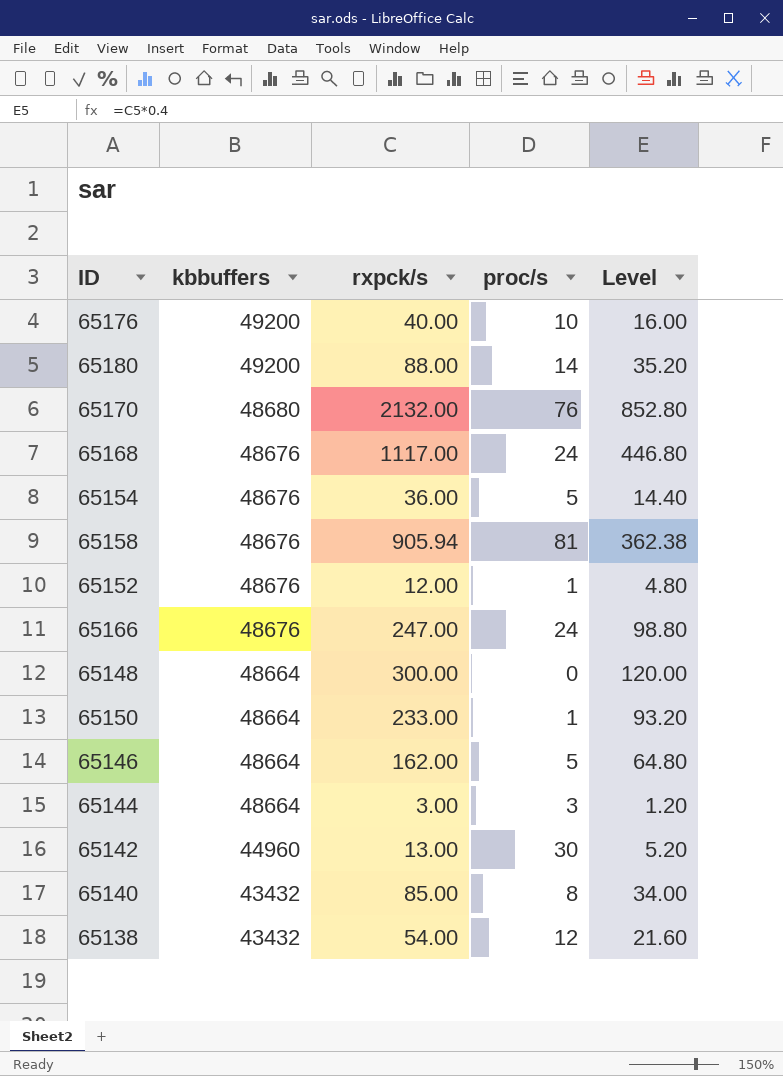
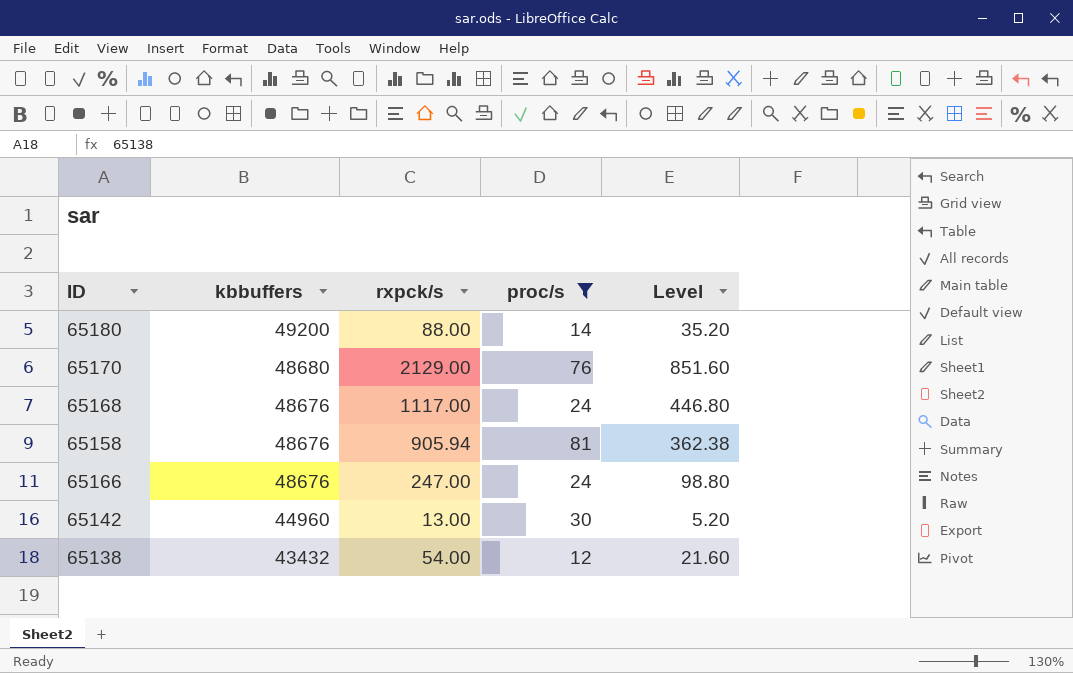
filter: none -> proc/s >= 12
65170 | rxpck/s: 2132.00 -> 2129.00
65170 | Level: 852.80 -> 851.60

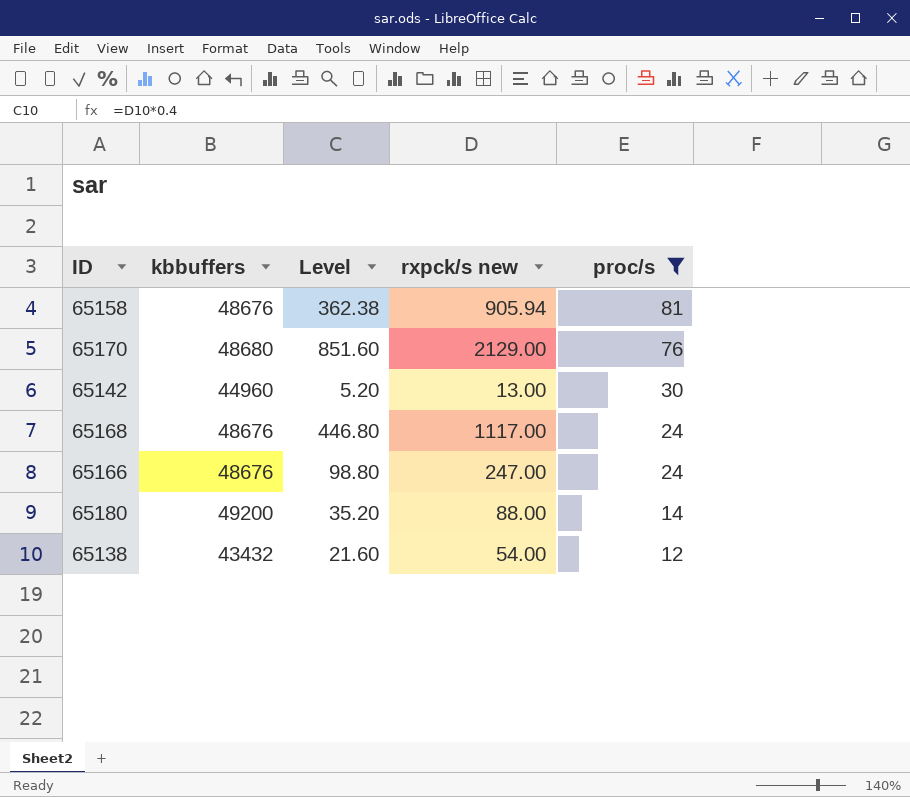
row order: kbbuffers descending -> proc/s descending
column Level | position: 5 -> 3
column name: rxpck/s -> rxpck/s new

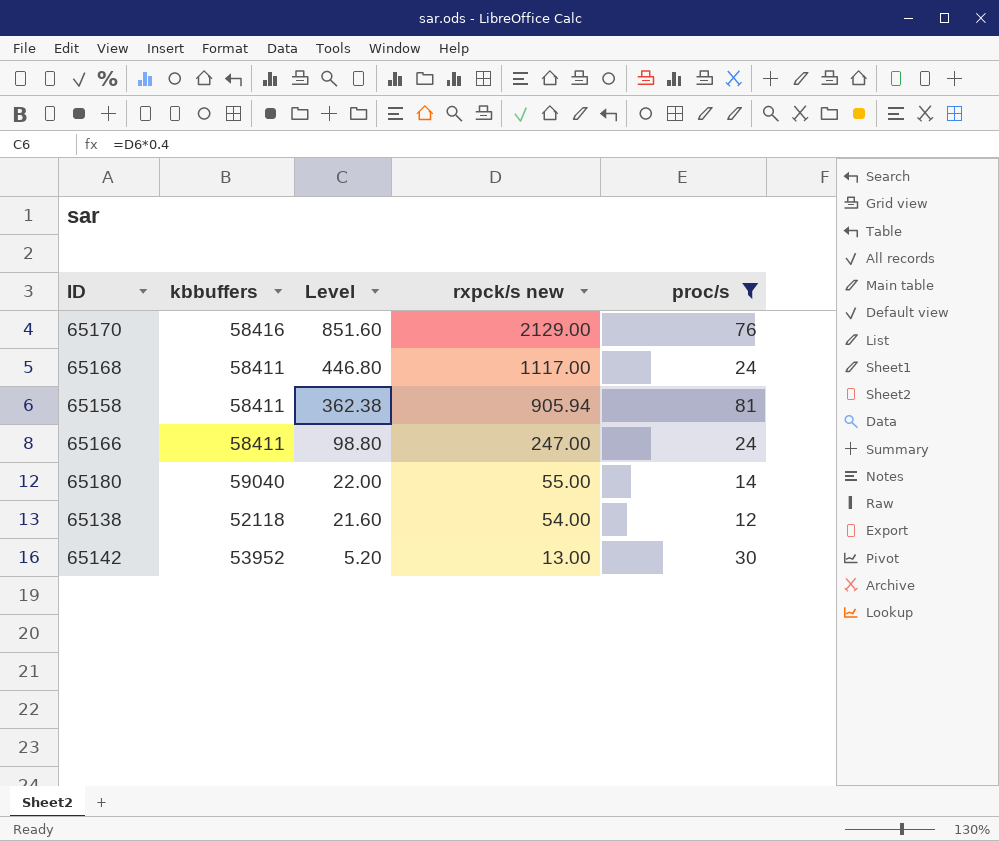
row order: proc/s descending -> Level descending
65170 | kbbuffers: 48680 -> 58416
65168 | kbbuffers: 48676 -> 58411
65158 | kbbuffers: 48676 -> 58411
65166 | kbbuffers: 48676 -> 58411
65180 | kbbuffers: 49200 -> 59040
65180 | Level: 35.20 -> 22.00
65180 | rxpck/s new: 88.00 -> 55.00
65138 | kbbuffers: 43432 -> 52118
65142 | kbbuffers: 44960 -> 53952

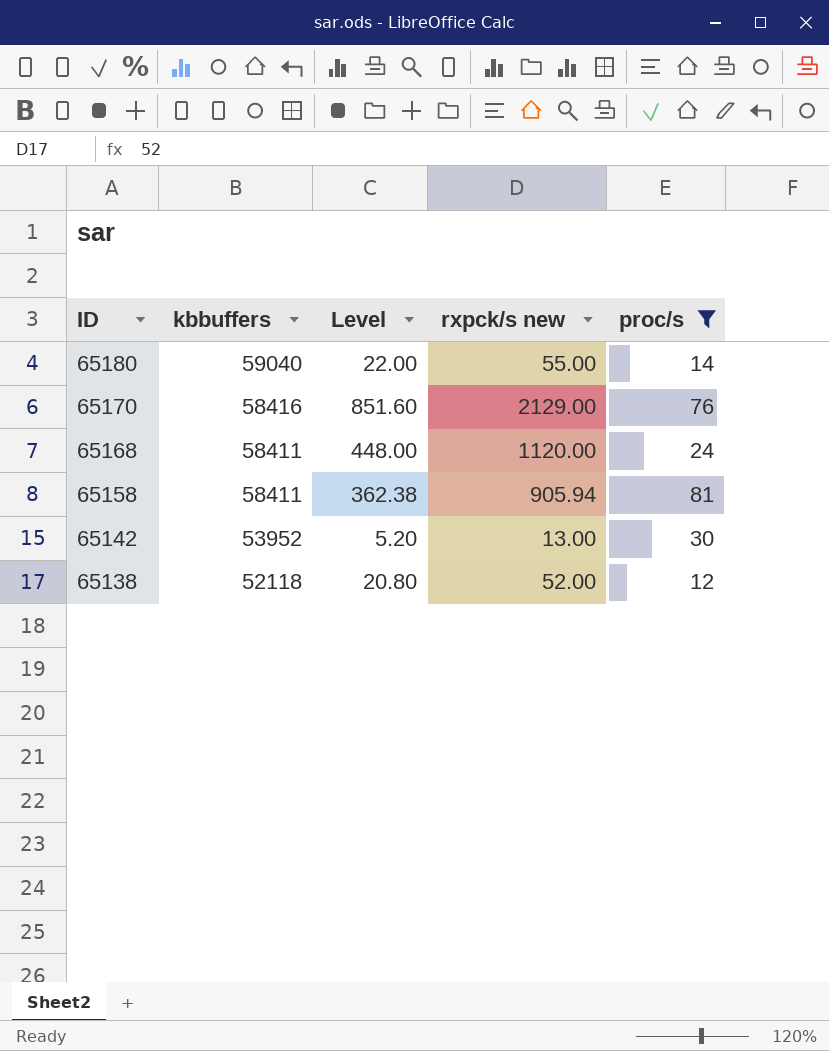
row order: Level descending -> ID descending
row 65166: 58411 | 98.80 | 247.00 | 24 -> none
65168 | Level: 446.80 -> 448.00
65168 | rxpck/s new: 1117.00 -> 1120.00
65138 | Level: 21.60 -> 20.80
65138 | rxpck/s new: 54.00 -> 52.00

